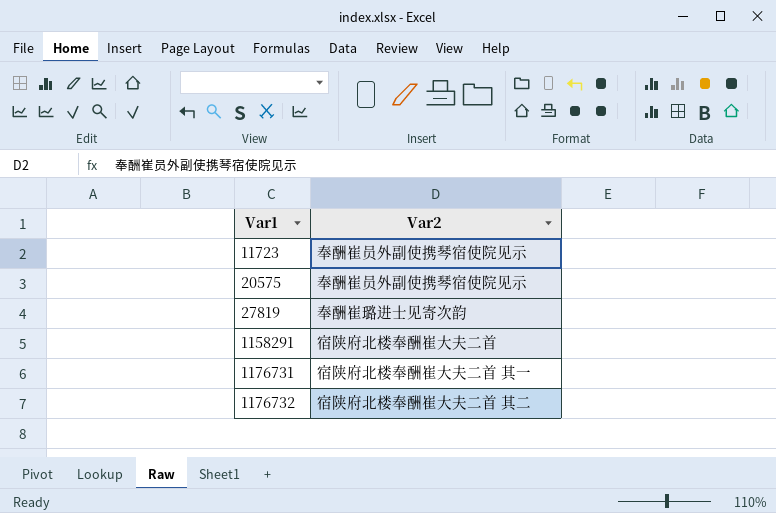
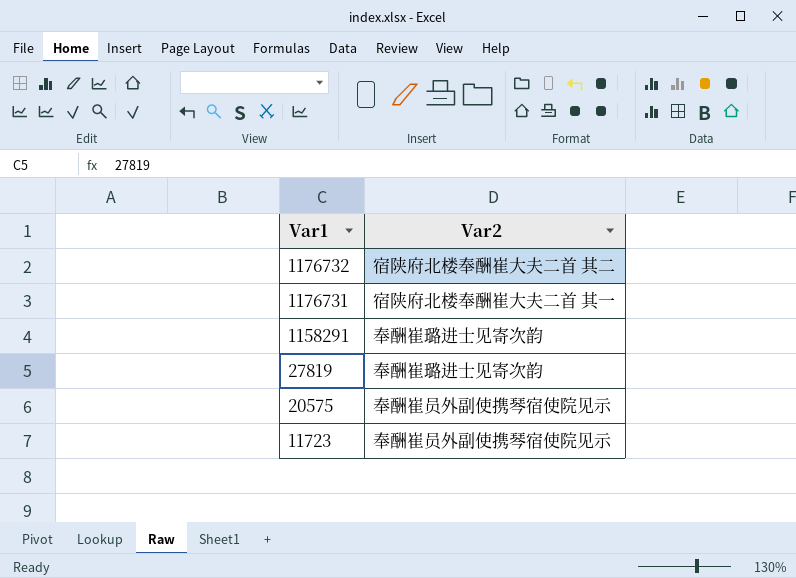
row order: Var1 ascending -> Var1 descending
1158291 | Var2: 宿陕府北楼奉酬崔大夫二首 -> 奉酬崔璐进士见寄次韵

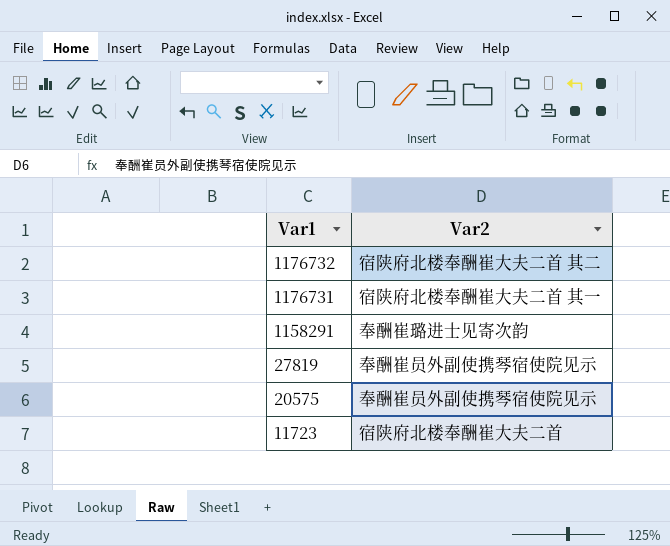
27819 | Var2: 奉酬崔璐进士见寄次韵 -> 奉酬崔员外副使携琴宿使院见示
11723 | Var2: 奉酬崔员外副使携琴宿使院见示 -> 宿陕府北楼奉酬崔大夫二首

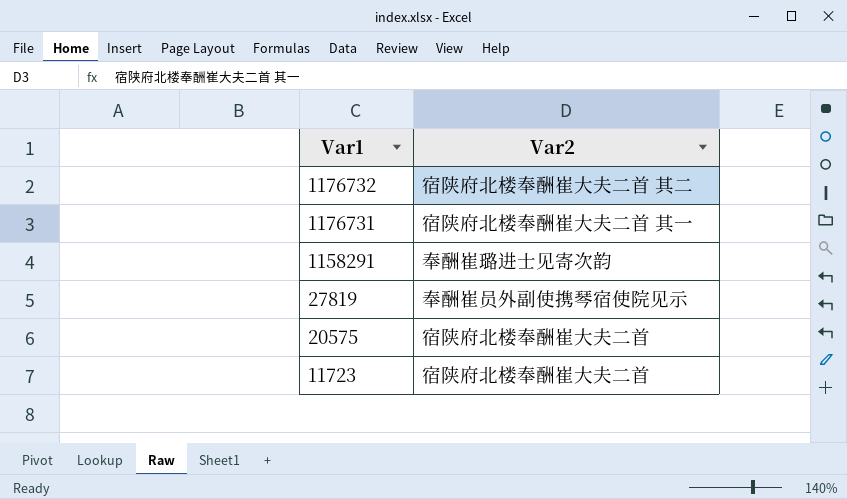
20575 | Var2: 奉酬崔员外副使携琴宿使院见示 -> 宿陕府北楼奉酬崔大夫二首

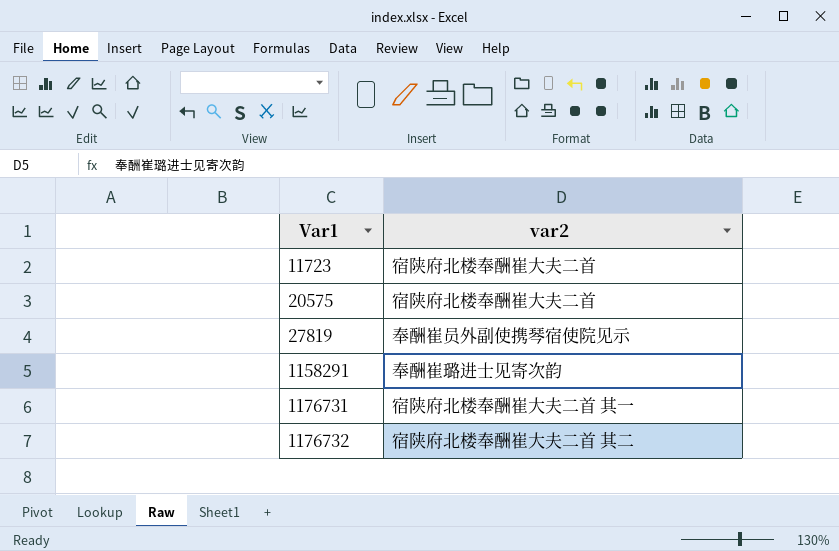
row order: Var1 descending -> Var1 ascending
column name: Var2 -> var2

